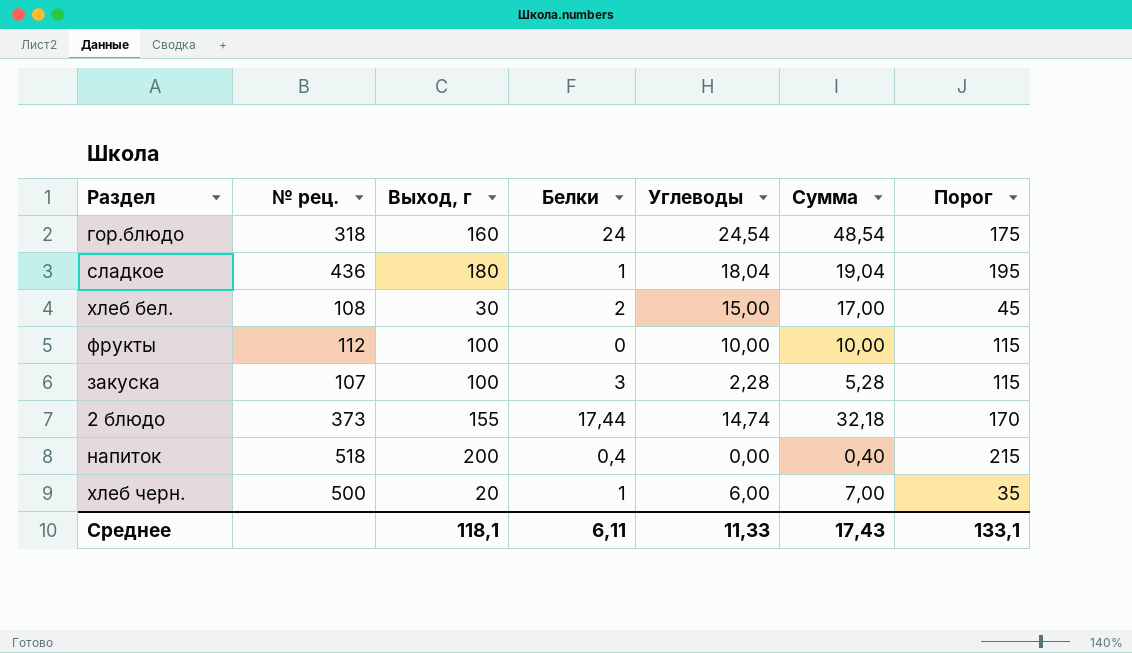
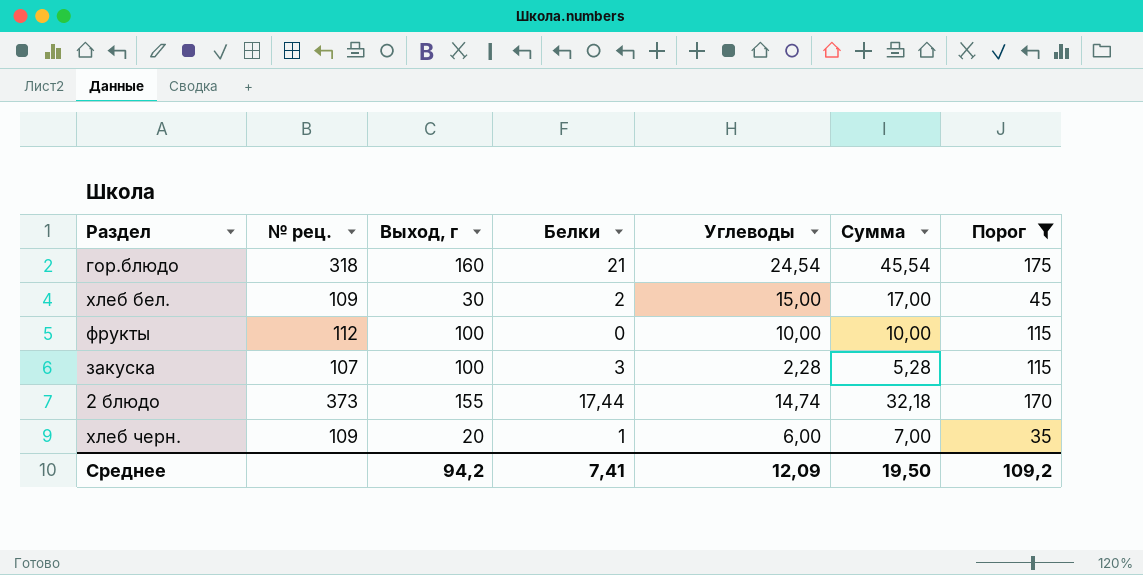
filter: none -> Порог <= 175
гор.блюдо | Белки: 24 -> 21
гор.блюдо | Сумма: 48,54 -> 45,54
хлеб бел. | № рец.: 108 -> 109
хлеб черн. | № рец.: 500 -> 109
Среднее | Выход, г: 118,1 -> 94,2
Среднее | Белки: 6,11 -> 7,41
Среднее | Углеводы: 11,33 -> 12,09
Среднее | Сумма: 17,43 -> 19,50
Среднее | Порог: 133,1 -> 109,2

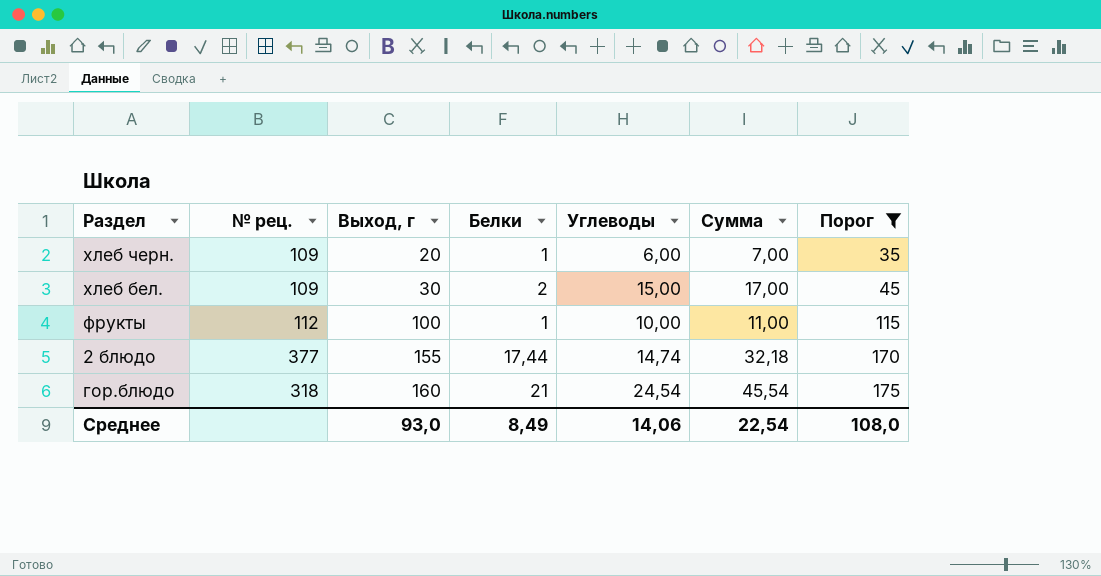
row order: none -> Выход, г ascending
row закуска: 107 | 100 | 3 | 2,28 | 5,28 | 115 -> none
фрукты | Белки: 0 -> 1
фрукты | Сумма: 10,00 -> 11,00
2 блюдо | № рец.: 373 -> 377
Среднее | Выход, г: 94,2 -> 93,0
Среднее | Белки: 7,41 -> 8,49
Среднее | Углеводы: 12,09 -> 14,06
Среднее | Сумма: 19,50 -> 22,54
Среднее | Порог: 109,2 -> 108,0

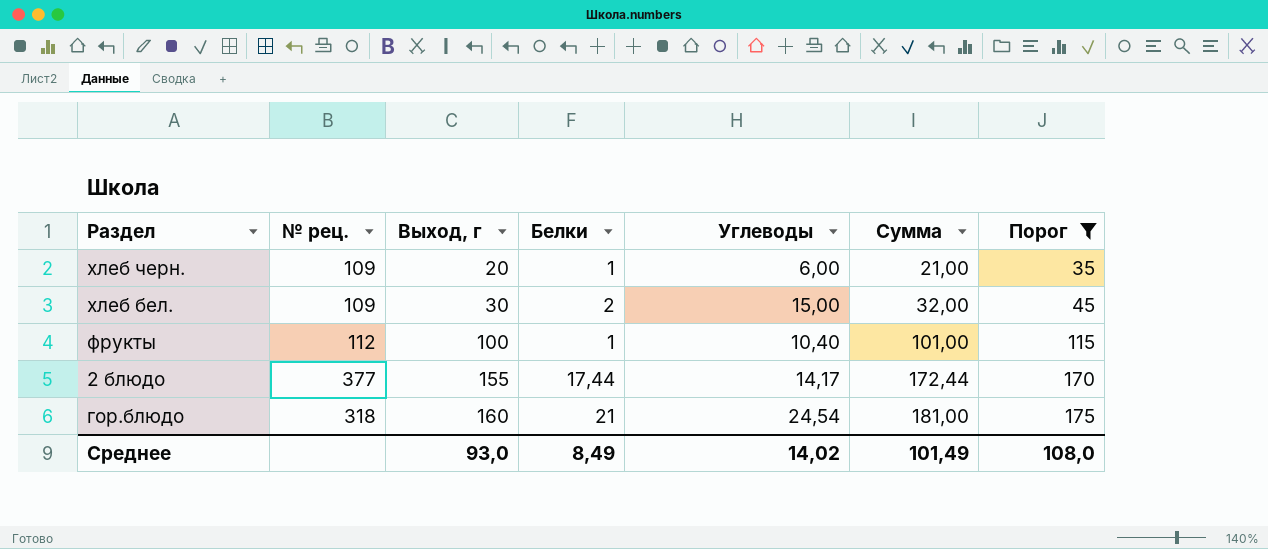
column Сумма | formula: [Белки] + [Углеводы] -> [Выход, г] + [Белки]
фрукты | Углеводы: 10,00 -> 10,40
2 блюдо | Углеводы: 14,74 -> 14,17
Среднее | Углеводы: 14,06 -> 14,02
Среднее | Сумма: 22,54 -> 101,49

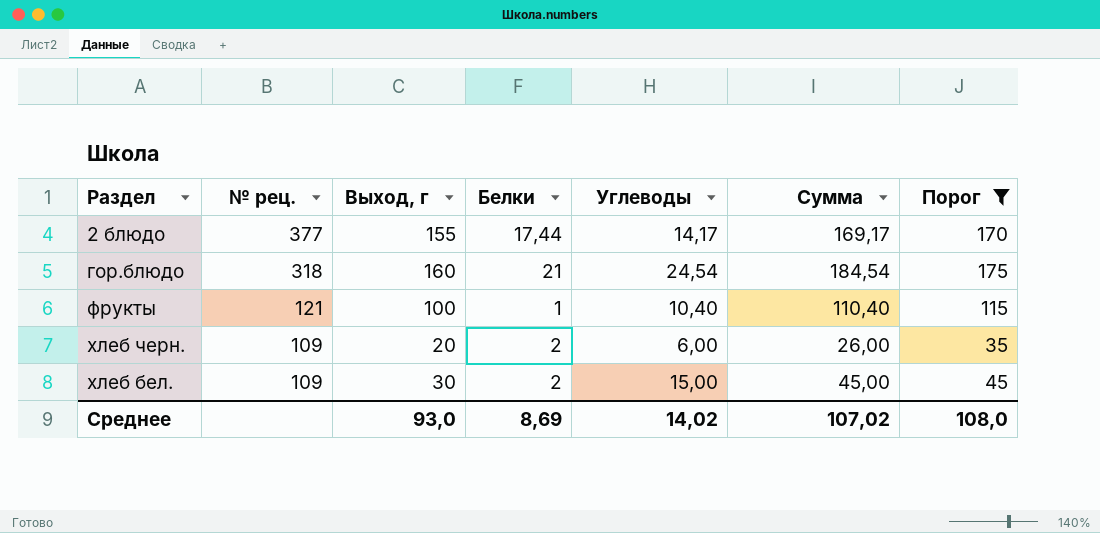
row order: Выход, г ascending -> № рец. descending
column Сумма | formula: [Выход, г] + [Белки] -> [Выход, г] + [Углеводы]
фрукты | № рец.: 112 -> 121
хлеб черн. | Белки: 1 -> 2
Среднее | Белки: 8,49 -> 8,69
Среднее | Сумма: 101,49 -> 107,02

